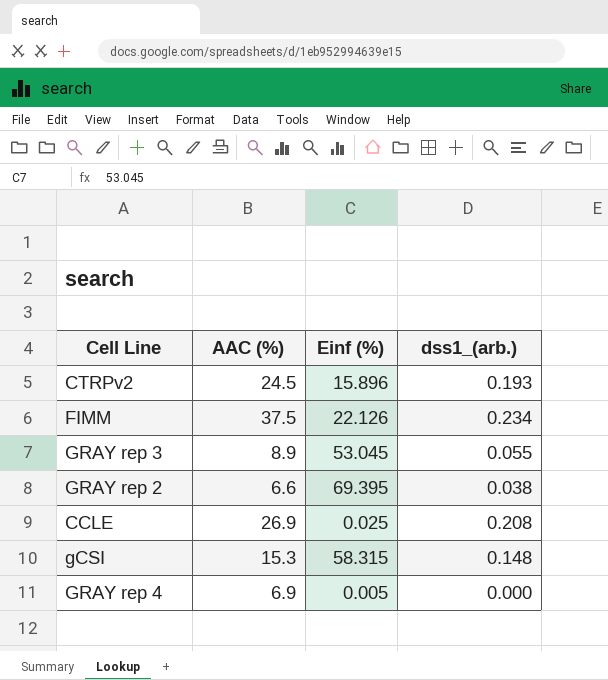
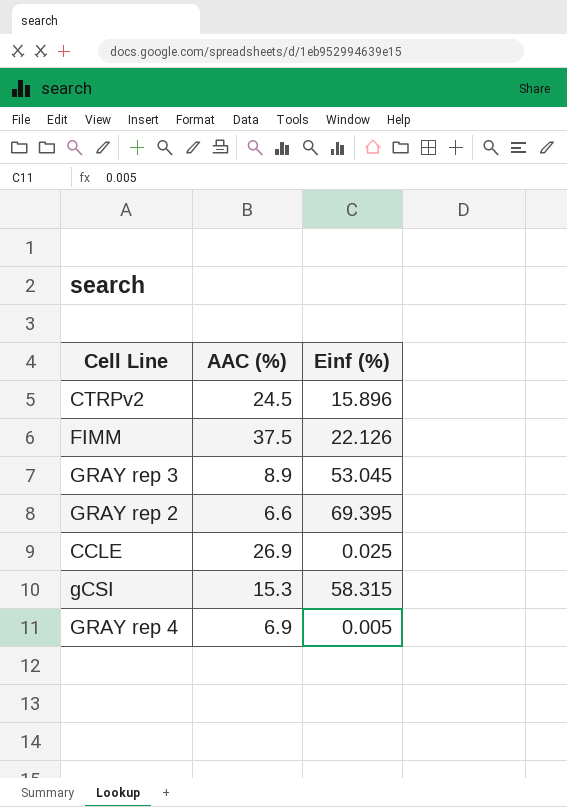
column dss1_(arb.) | position: 4 -> none

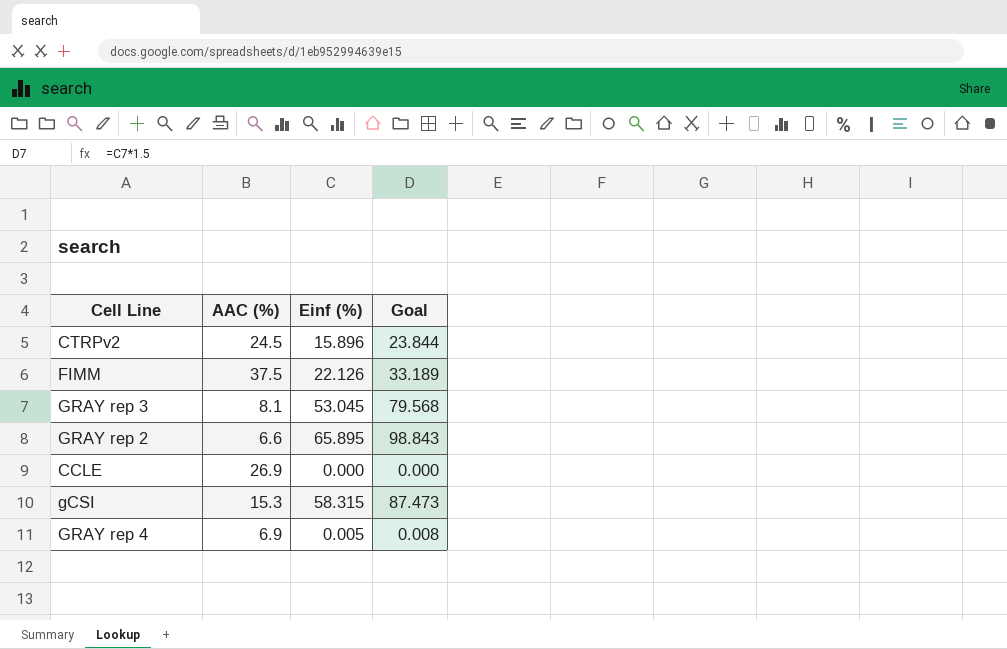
column Goal | formula: none -> [Einf (%)] * 1.5
GRAY rep 3 | AAC (%): 8.9 -> 8.1
GRAY rep 2 | Einf (%): 69.395 -> 65.895
CCLE | Einf (%): 0.025 -> 0.000

